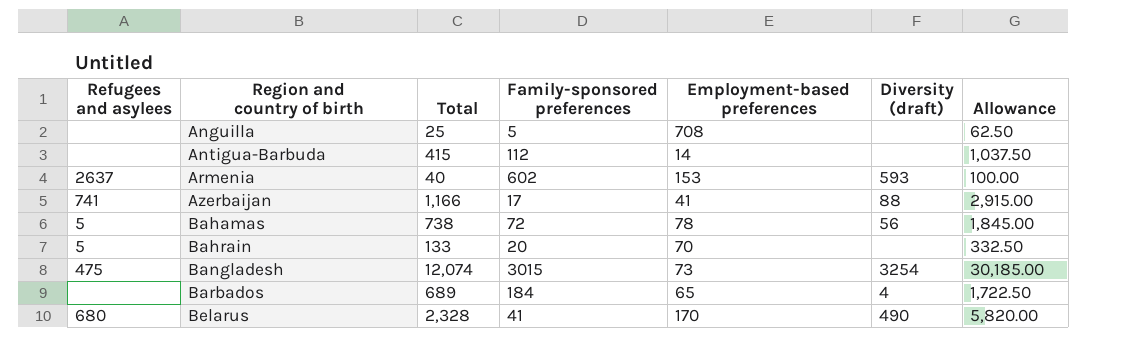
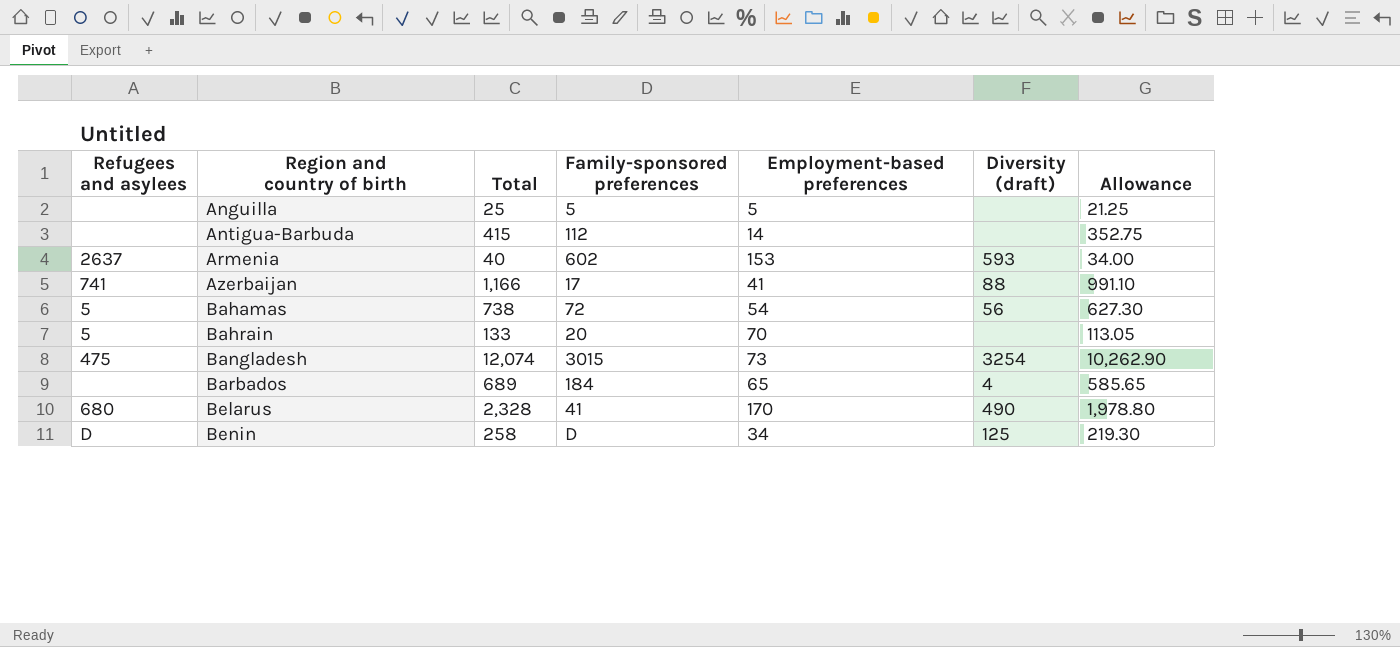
column Allowance | formula: [Total] * 2.5 -> [Total] * 0.85
Anguilla | Employment-based preferences: 708 -> 5
Bahamas | Employment-based preferences: 78 -> 54
row Benin: none -> D | 258 | D | 34 | 125 | 219.30

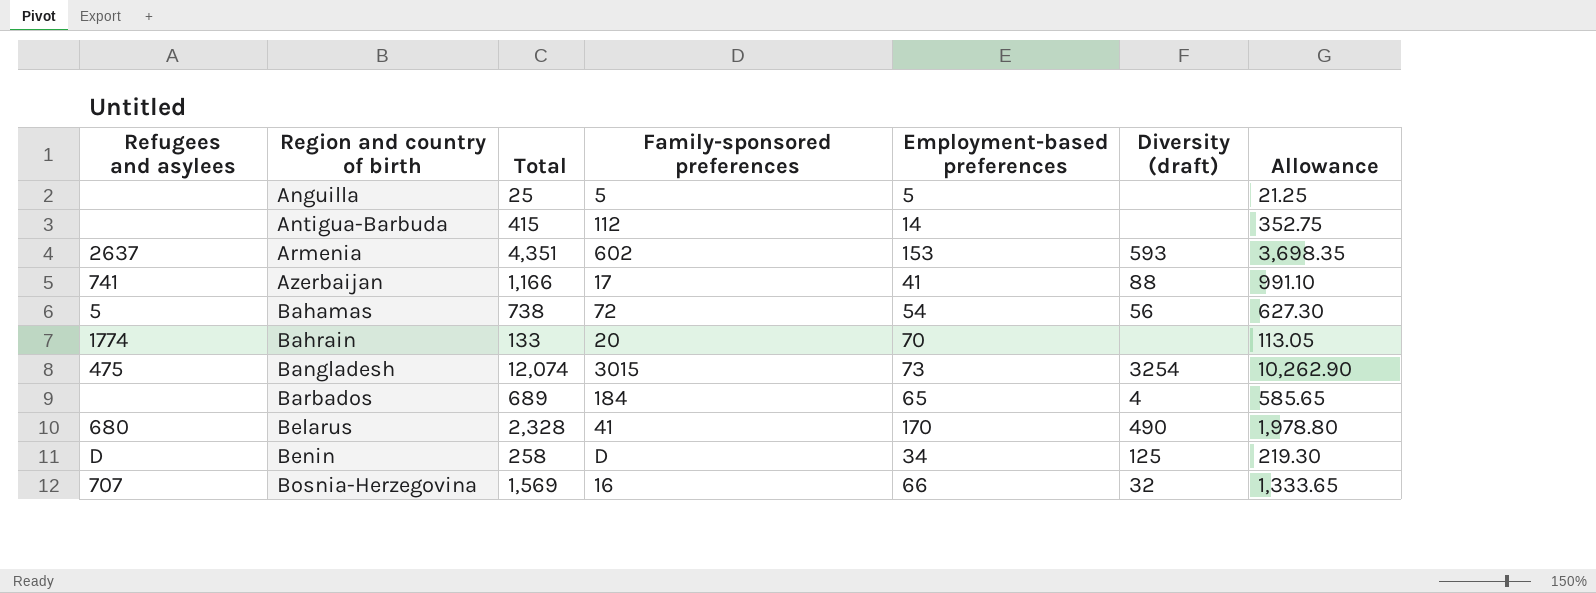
Armenia | Total: 40 -> 4,351
Armenia | Allowance: 34.00 -> 3,698.35
Bahrain | Refugees and asylees: 5 -> 1774
row Bosnia-Herzegovina: none -> 707 | 1,569 | 16 | 66 | 32 | 1,333.65

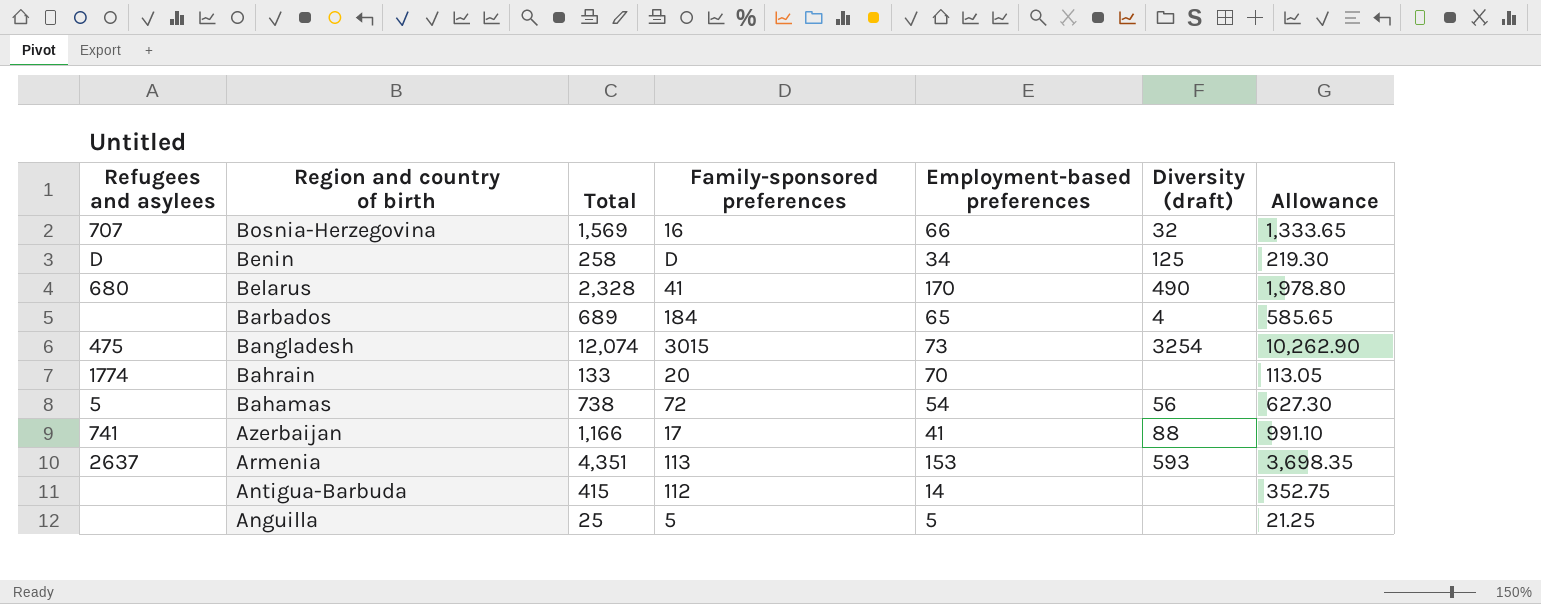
row order: Region and country of birth ascending -> Region and country of birth descending
Armenia | Family-sponsored preferences: 602 -> 113

